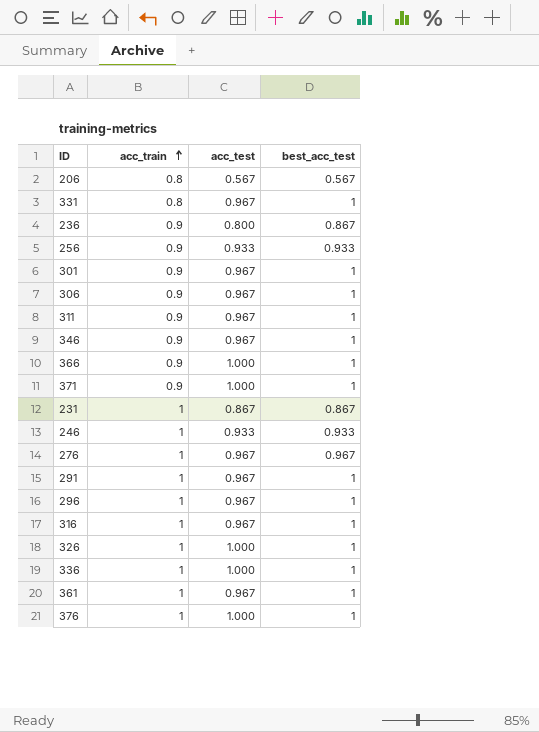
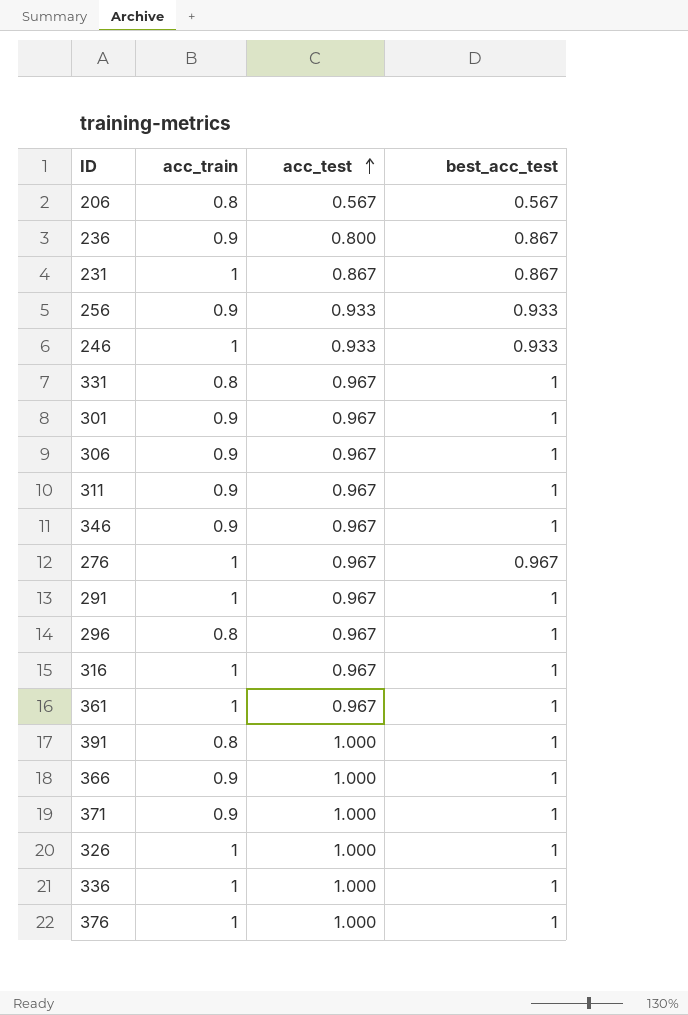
row order: acc_train ascending -> acc_test ascending
296 | acc_train: 1 -> 0.8
row 391: none -> 0.8 | 1.000 | 1

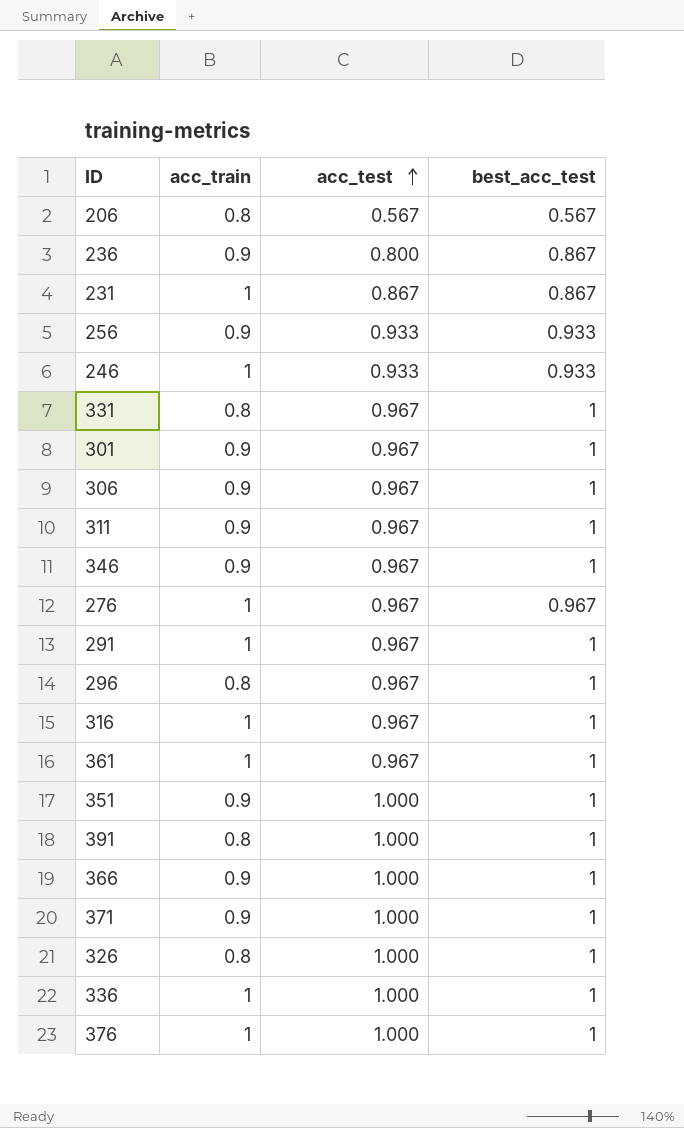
row 351: none -> 0.9 | 1.000 | 1
326 | acc_train: 1 -> 0.8

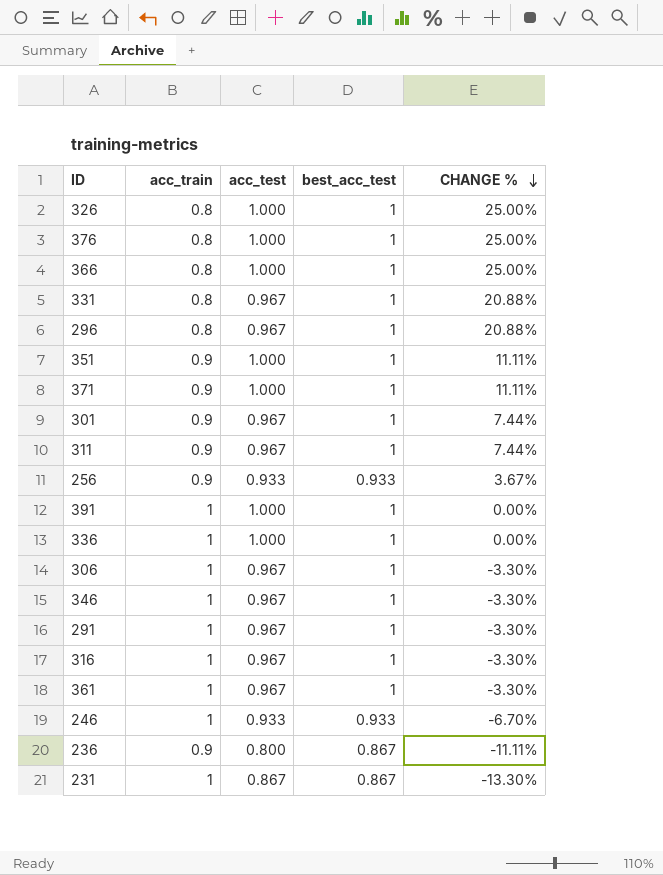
row order: acc_test ascending -> CHANGE % descending
column CHANGE % | formula: none -> ([acc_test] - [acc_train]) / [acc_train]
row 206: 0.8 | 0.567 | 0.567 -> none
row 276: 1 | 0.967 | 0.967 -> none
376 | acc_train: 1 -> 0.8
366 | acc_train: 0.9 -> 0.8
391 | acc_train: 0.8 -> 1
306 | acc_train: 0.9 -> 1
346 | acc_train: 0.9 -> 1

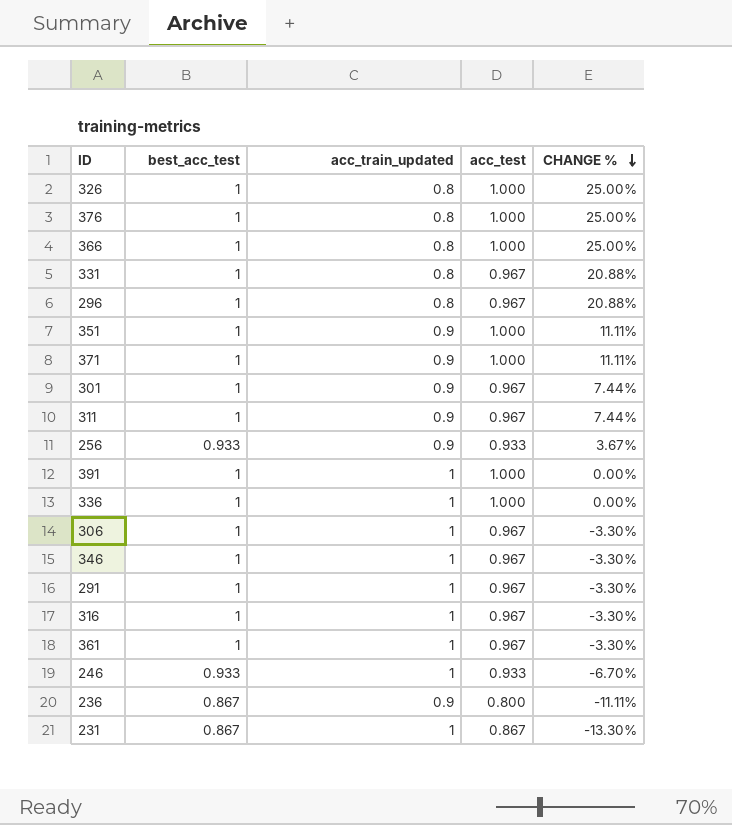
column best_acc_test | position: 4 -> 2
column name: acc_train -> acc_train_updated

